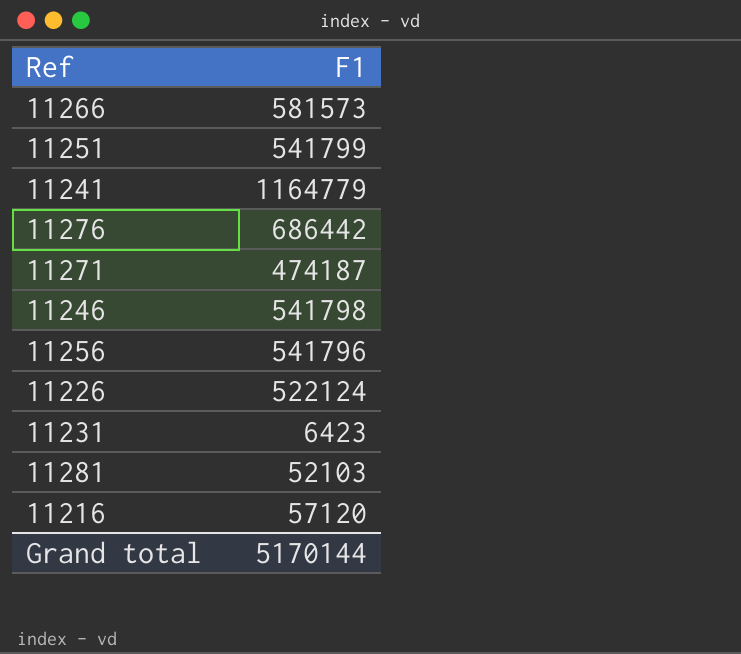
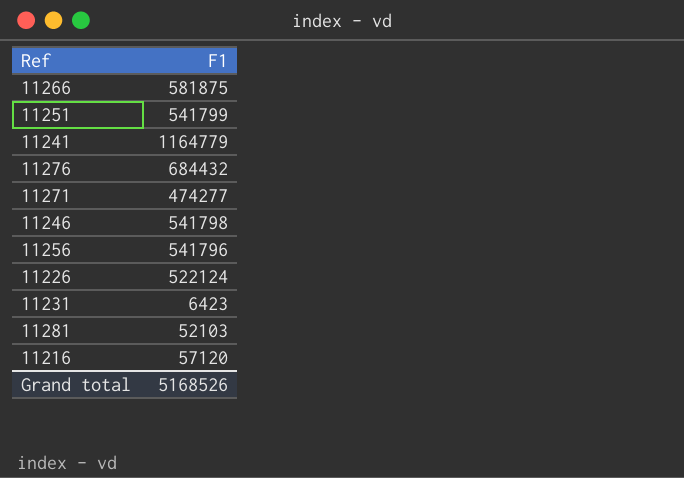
11266 | F1: 581573 -> 581875
11276 | F1: 686442 -> 684432
11271 | F1: 474187 -> 474277
Grand total | F1: 5170144 -> 5168526

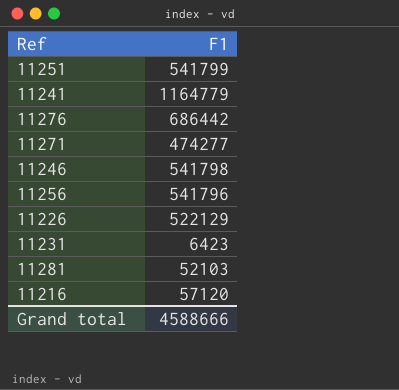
row 11266: 581875 -> none
11276 | F1: 684432 -> 686442
11226 | F1: 522124 -> 522129
Grand total | F1: 5168526 -> 4588666

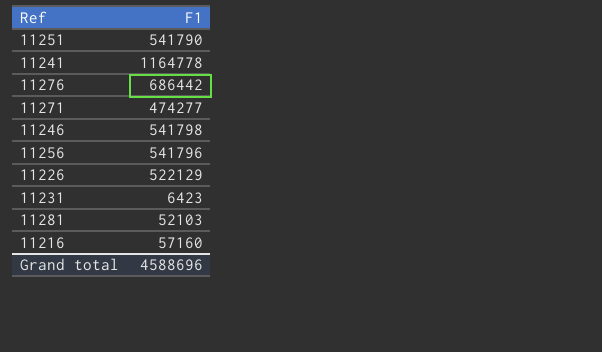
11251 | F1: 541799 -> 541790
11241 | F1: 1164779 -> 1164778
11216 | F1: 57120 -> 57160
Grand total | F1: 4588666 -> 4588696

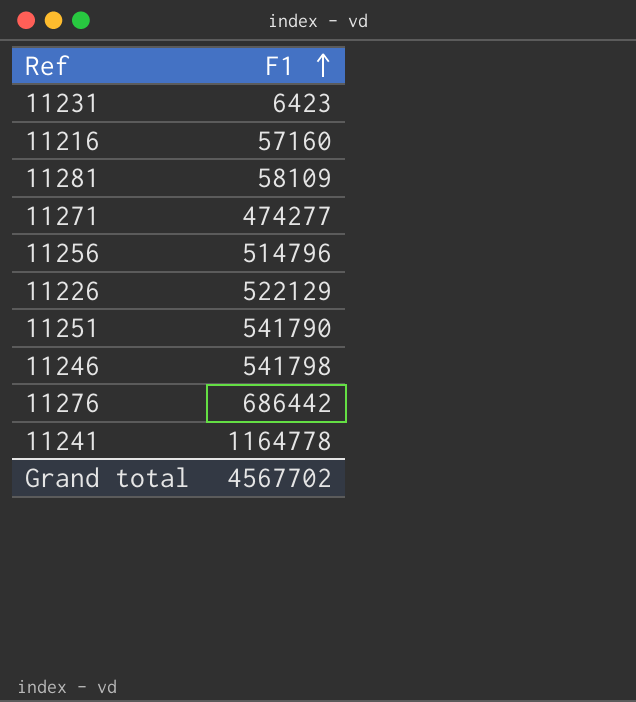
row order: none -> F1 ascending
11281 | F1: 52103 -> 58109
11256 | F1: 541796 -> 514796
Grand total | F1: 4588696 -> 4567702

